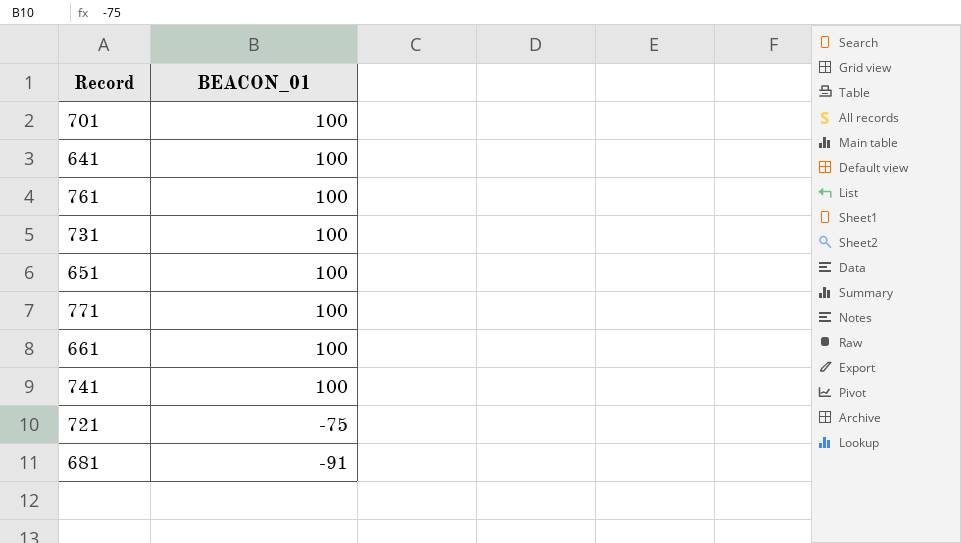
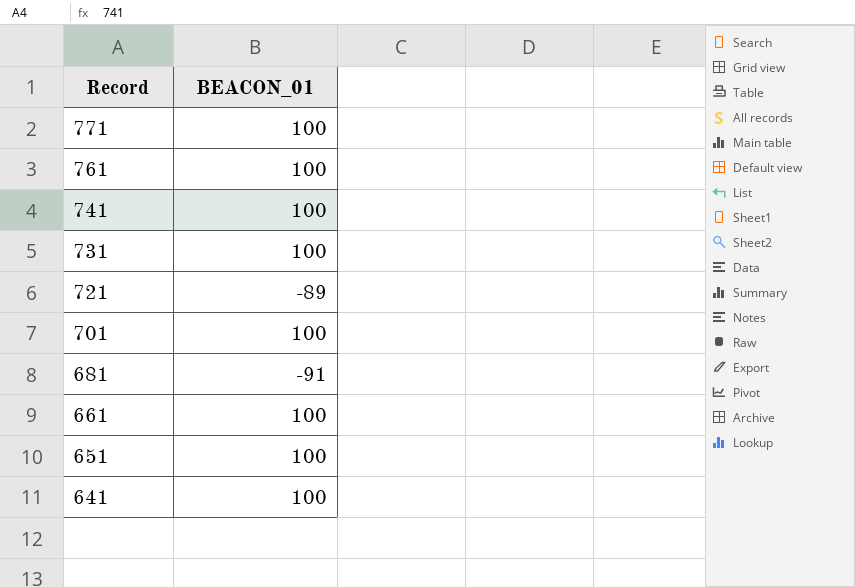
row order: BEACON_01 descending -> Record descending
721 | BEACON_01: -75 -> -89

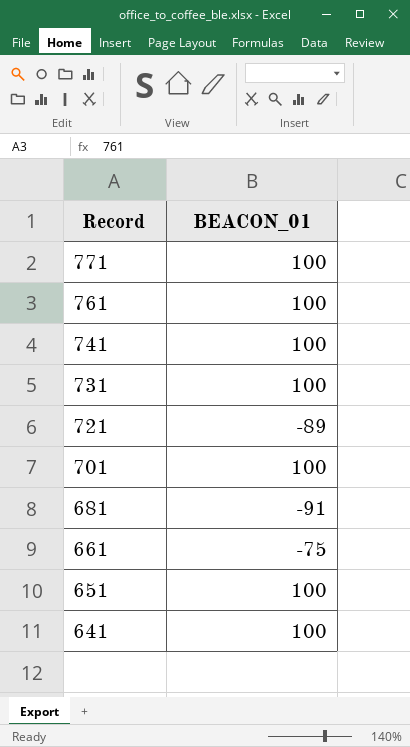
661 | BEACON_01: 100 -> -75

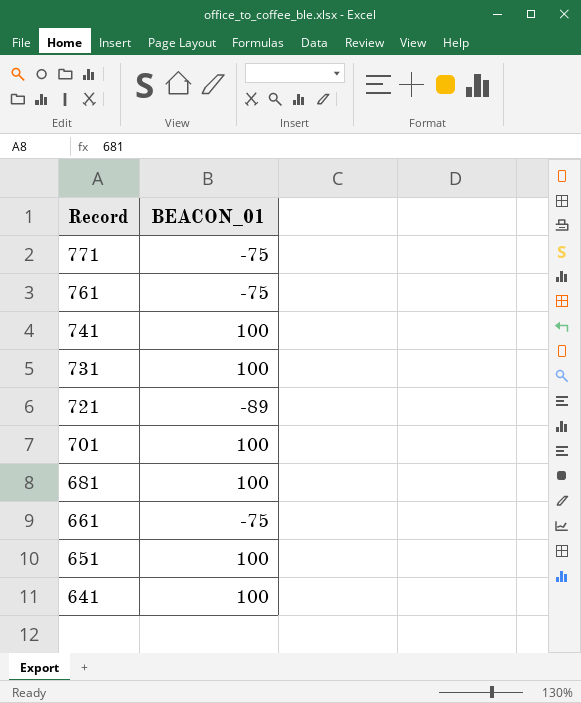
771 | BEACON_01: 100 -> -75
761 | BEACON_01: 100 -> -75
681 | BEACON_01: -91 -> 100

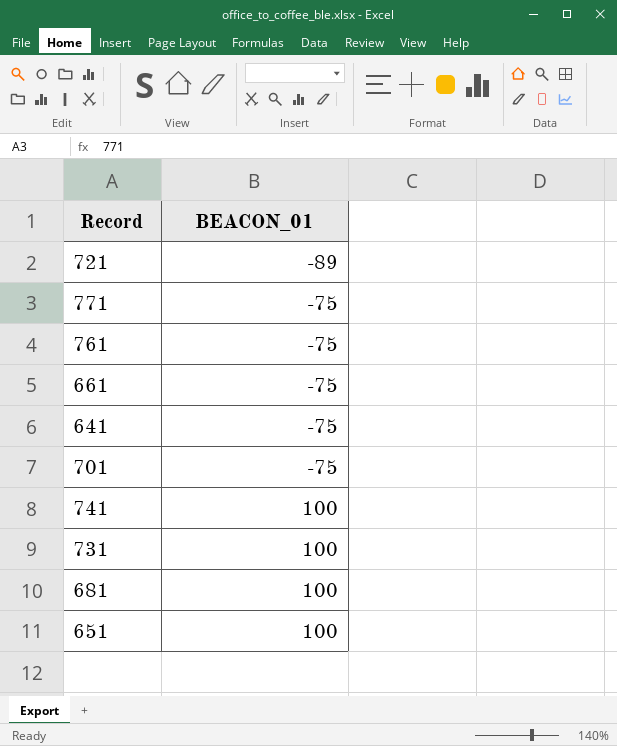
row order: Record descending -> BEACON_01 ascending
641 | BEACON_01: 100 -> -75
701 | BEACON_01: 100 -> -75

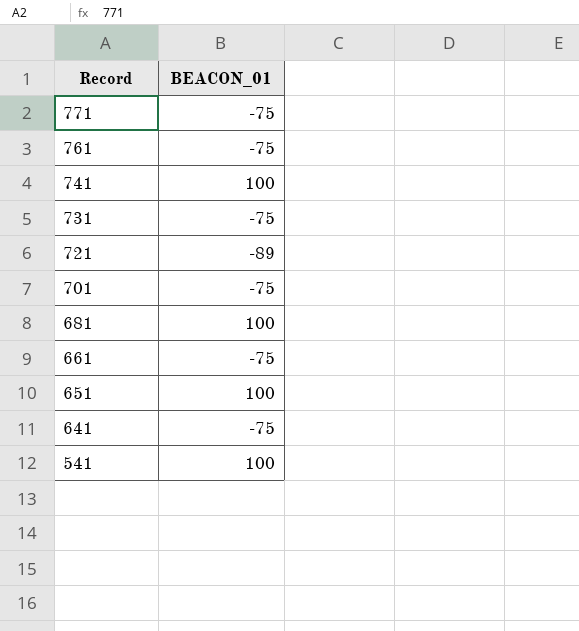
row order: BEACON_01 ascending -> Record descending
731 | BEACON_01: 100 -> -75
row 541: none -> 100

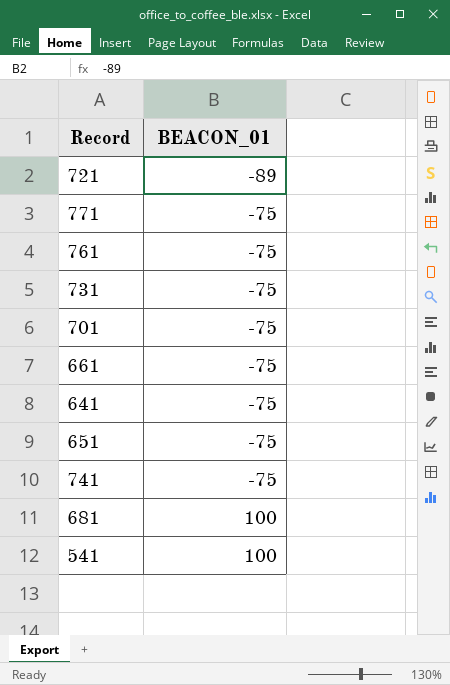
row order: Record descending -> BEACON_01 ascending
651 | BEACON_01: 100 -> -75
741 | BEACON_01: 100 -> -75

